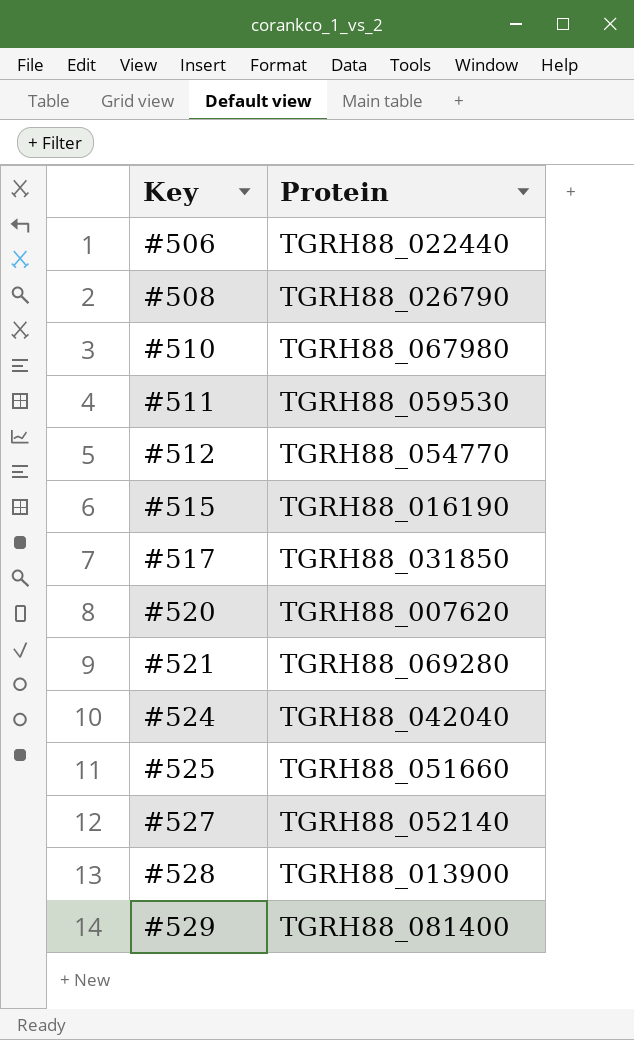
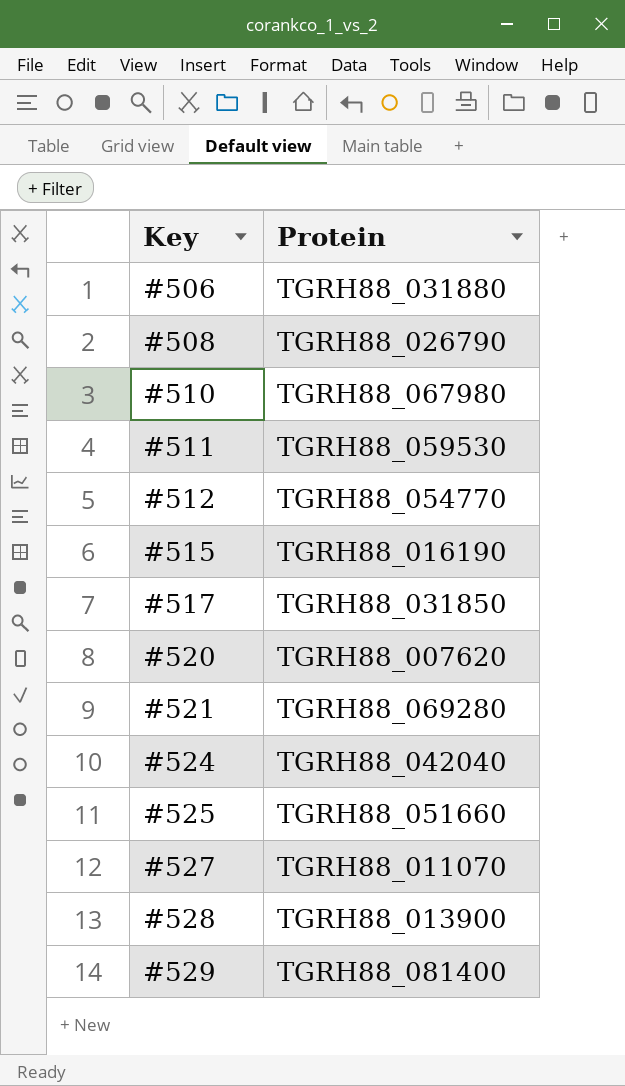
#506 | Protein: TGRH88_022440 -> TGRH88_031880
#527 | Protein: TGRH88_052140 -> TGRH88_011070

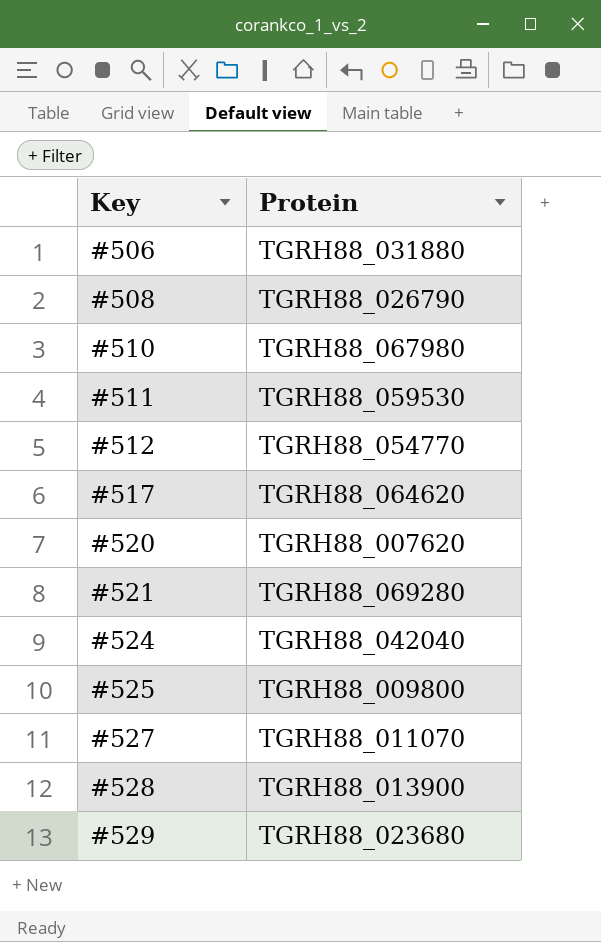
row #515: TGRH88_016190 -> none
#517 | Protein: TGRH88_031850 -> TGRH88_064620
#525 | Protein: TGRH88_051660 -> TGRH88_009800
#529 | Protein: TGRH88_081400 -> TGRH88_023680

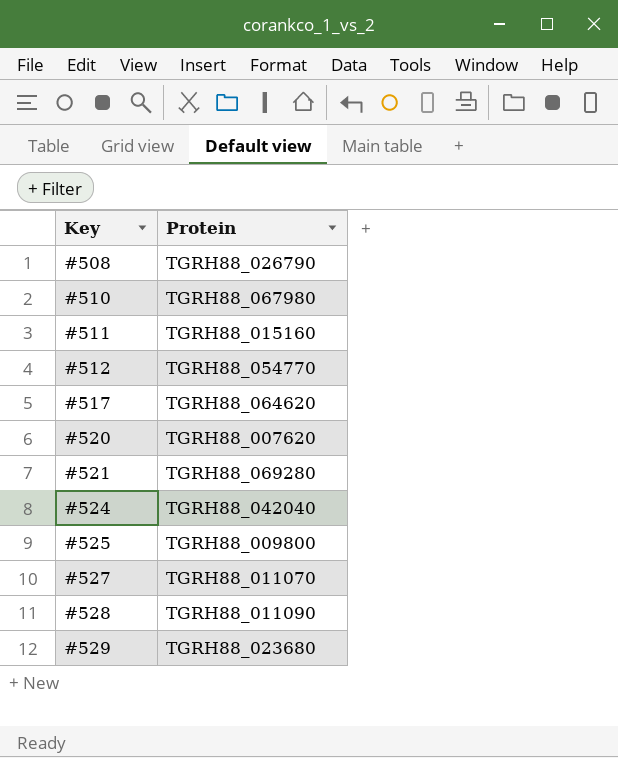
row #506: TGRH88_031880 -> none
#511 | Protein: TGRH88_059530 -> TGRH88_015160
#528 | Protein: TGRH88_013900 -> TGRH88_011090

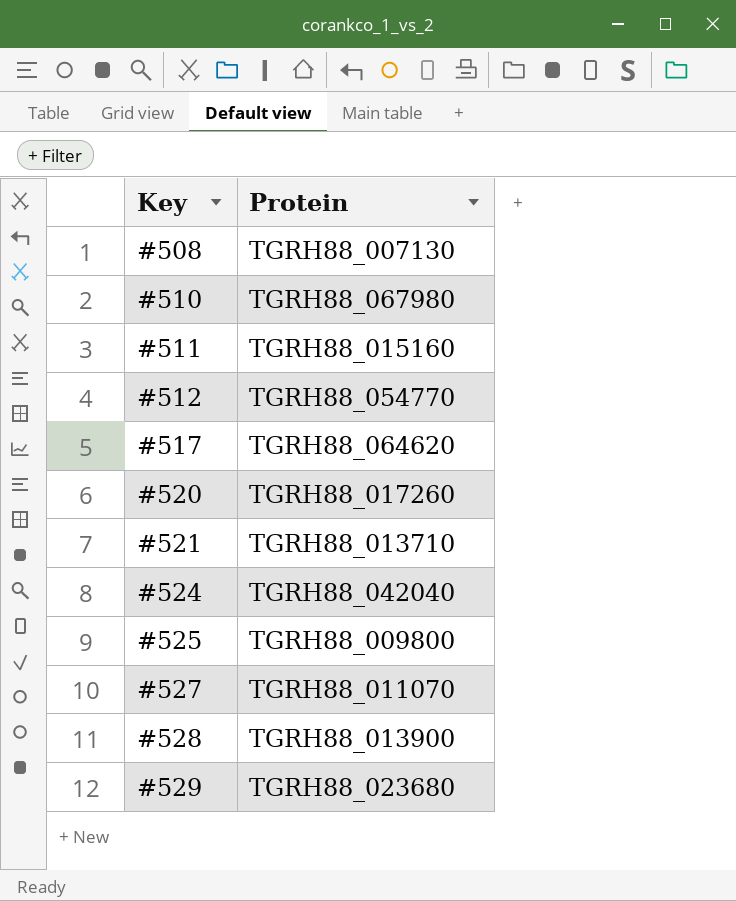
#508 | Protein: TGRH88_026790 -> TGRH88_007130
#520 | Protein: TGRH88_007620 -> TGRH88_017260
#521 | Protein: TGRH88_069280 -> TGRH88_013710
#528 | Protein: TGRH88_011090 -> TGRH88_013900

